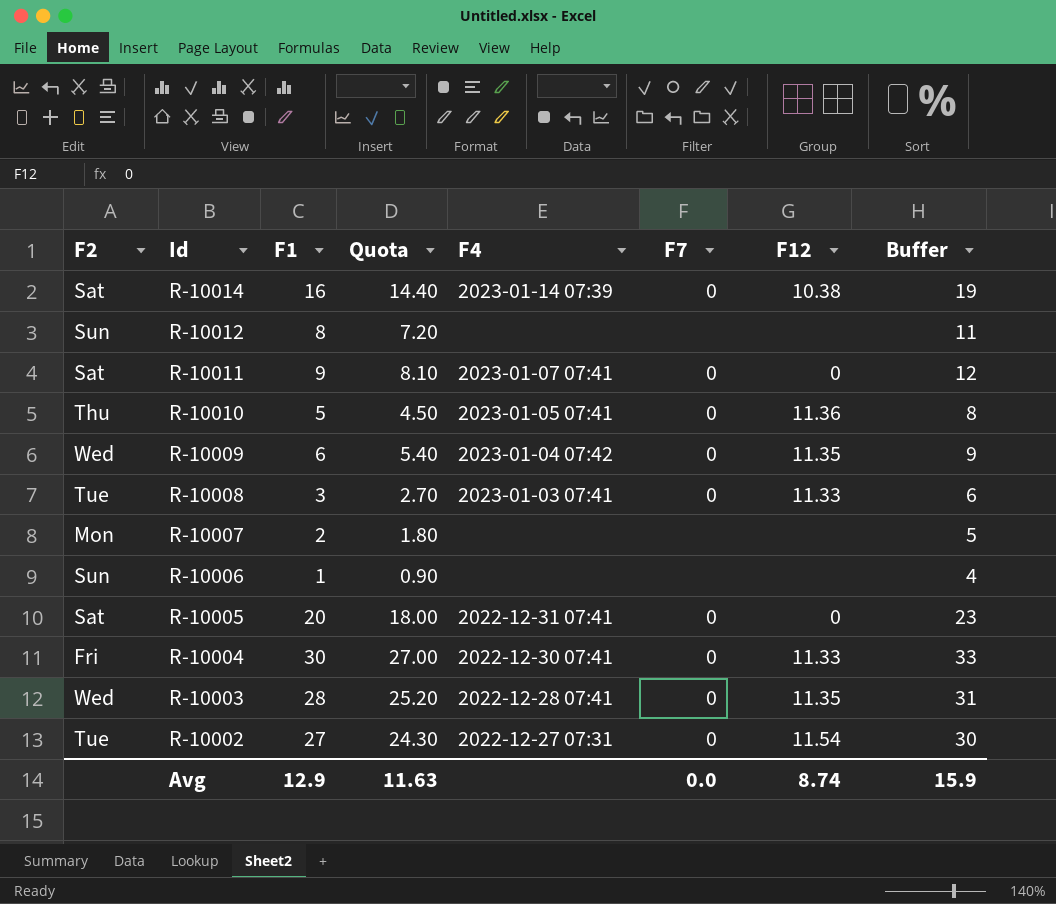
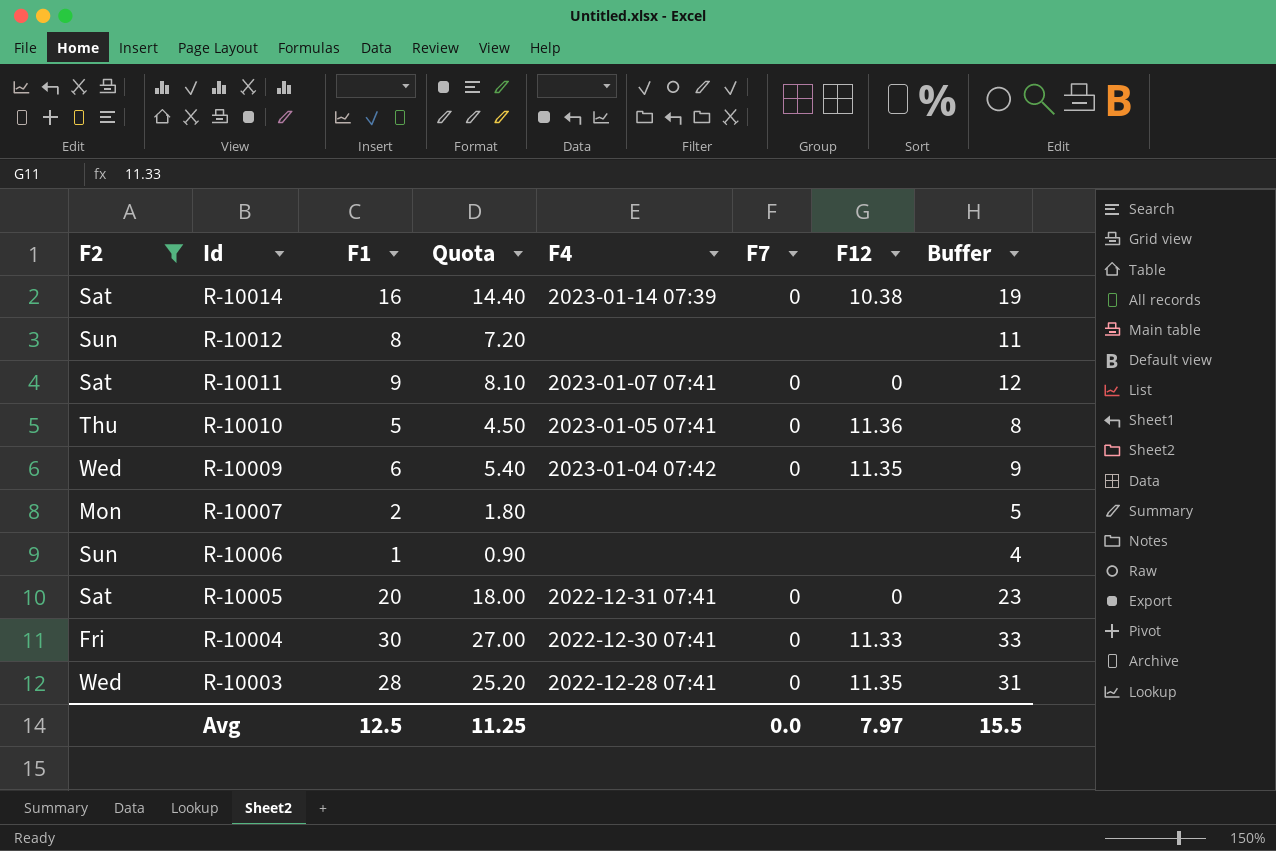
filter: none -> F2 != Tue
Avg | F1: 12.9 -> 12.5
Avg | Quota: 11.63 -> 11.25
Avg | F12: 8.74 -> 7.97
Avg | Buffer: 15.9 -> 15.5

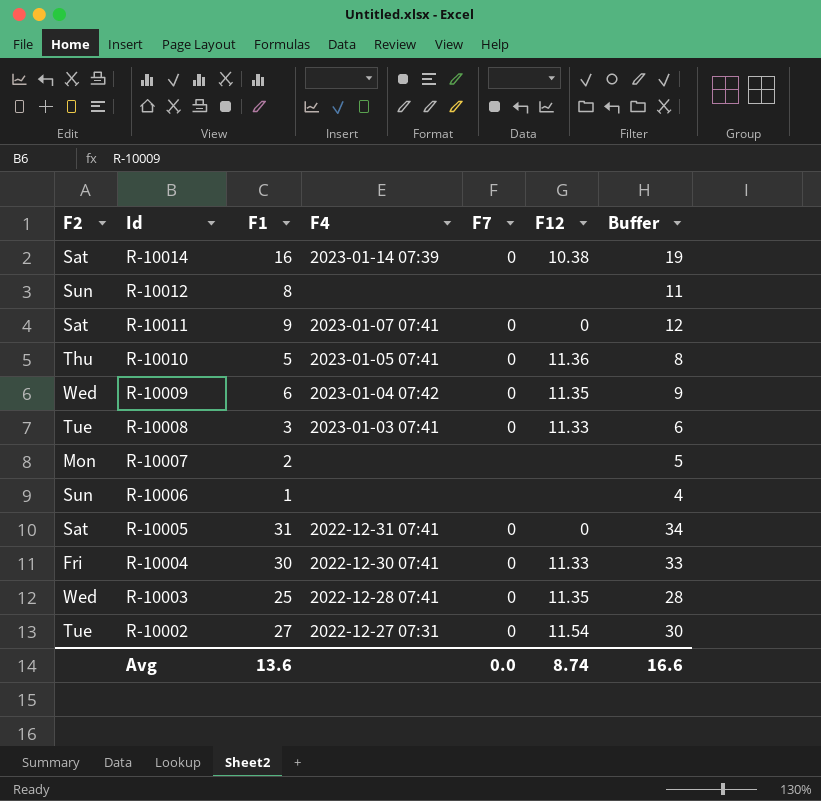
filter: F2 != Tue -> none
column Quota | formula: [F1] * 0.9 -> none
R-10005 | F1: 20 -> 31
R-10005 | Buffer: 23 -> 34
R-10003 | F1: 28 -> 25
R-10003 | Buffer: 31 -> 28
Avg | F1: 12.5 -> 13.6
Avg | F12: 7.97 -> 8.74
Avg | Buffer: 15.5 -> 16.6

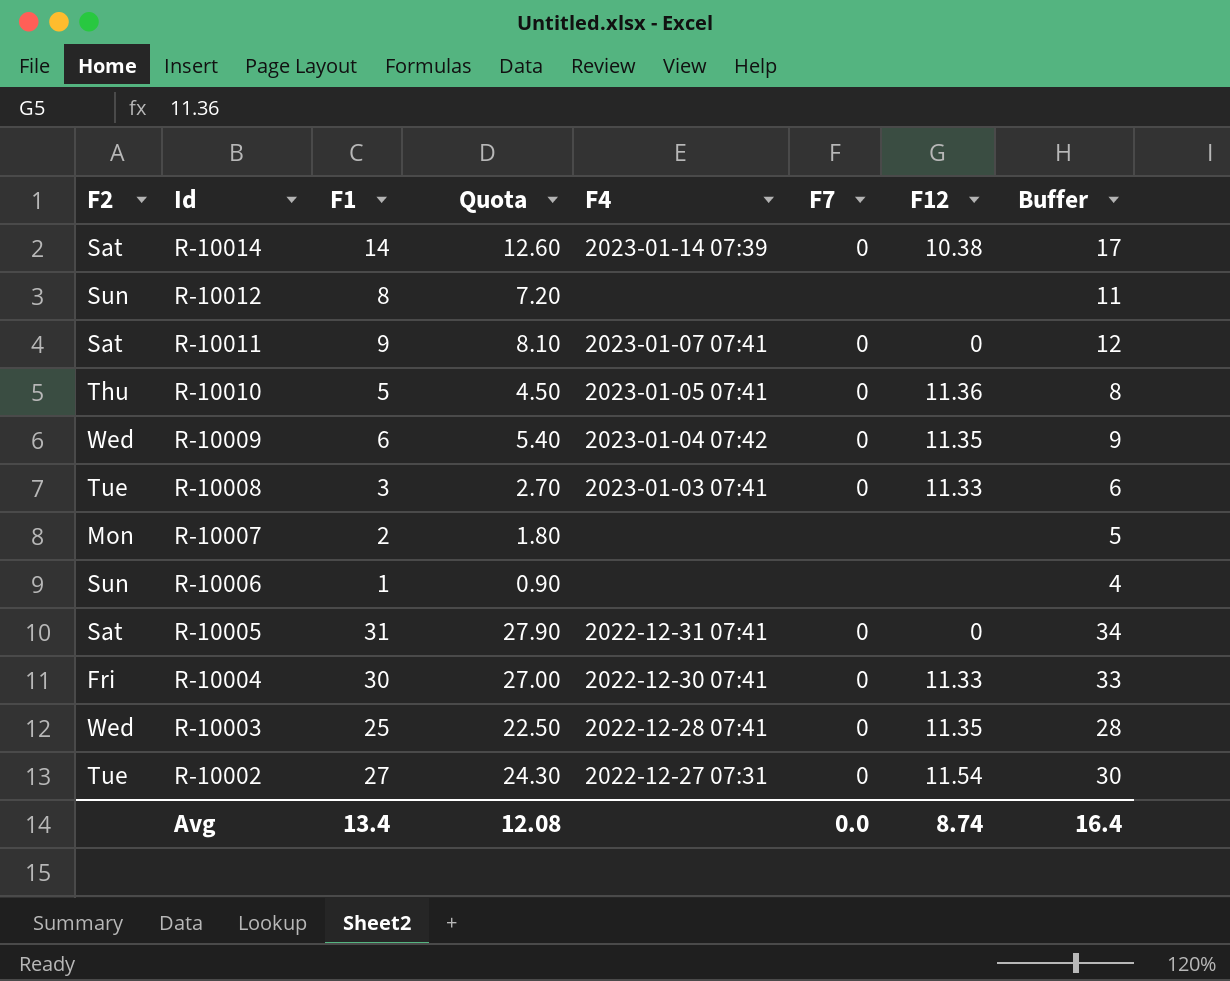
column Quota | formula: none -> [F1] * 0.9
R-10014 | F1: 16 -> 14
R-10014 | Buffer: 19 -> 17
Avg | F1: 13.6 -> 13.4
Avg | Buffer: 16.6 -> 16.4

